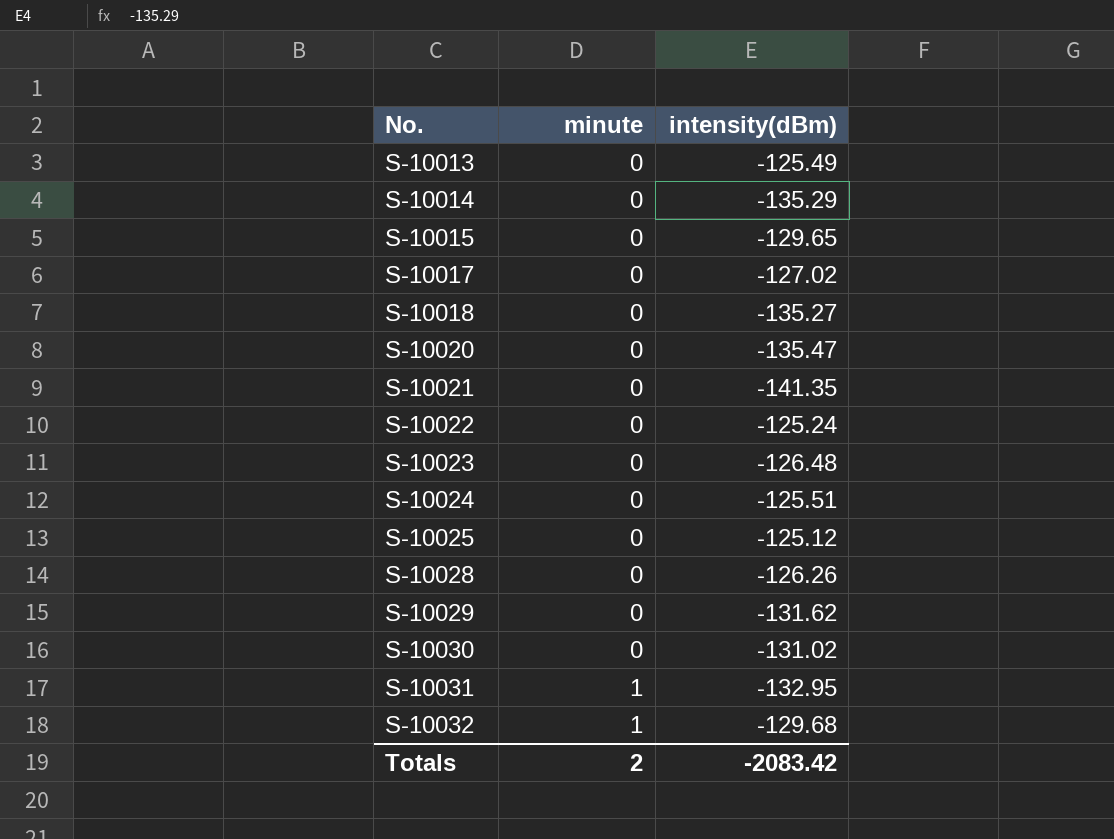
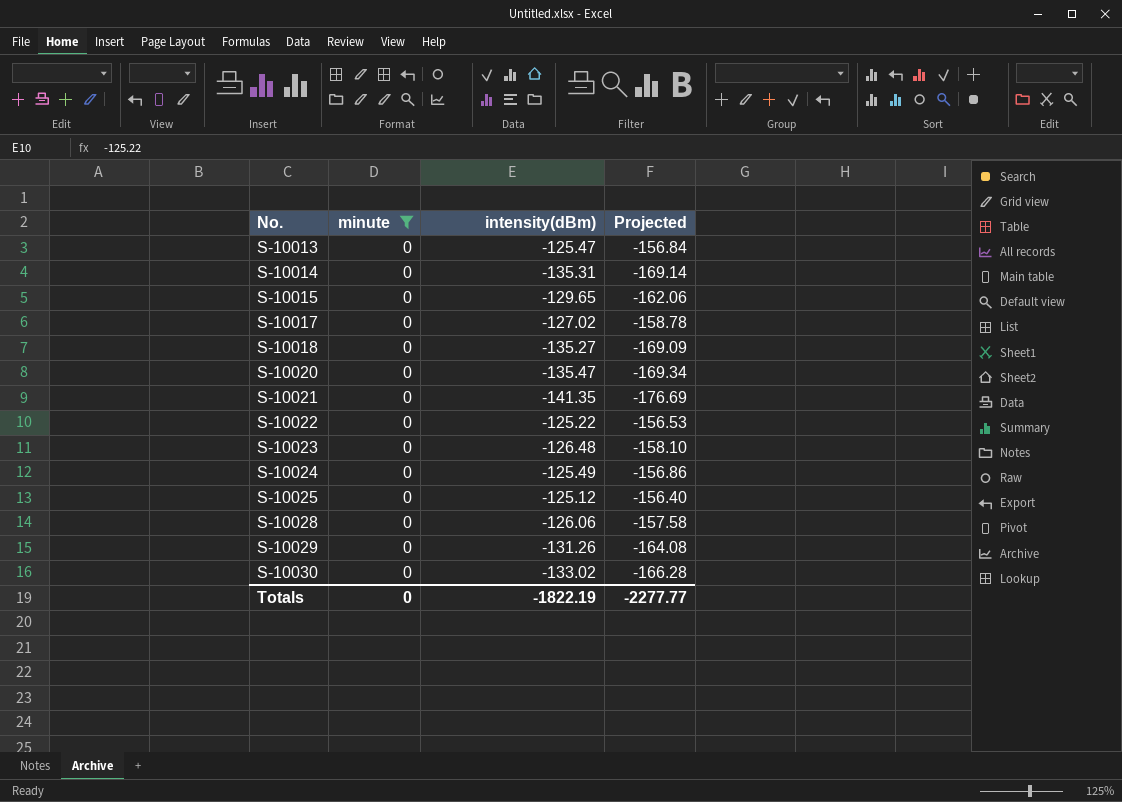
filter: none -> minute = 0
column Projected | formula: none -> [intensity(dBm)] * 1.25
S-10013 | intensity(dBm): -125.49 -> -125.47
S-10014 | intensity(dBm): -135.29 -> -135.31
S-10022 | intensity(dBm): -125.24 -> -125.22
S-10024 | intensity(dBm): -125.51 -> -125.49
S-10028 | intensity(dBm): -126.26 -> -126.06
S-10029 | intensity(dBm): -131.62 -> -131.26
S-10030 | intensity(dBm): -131.02 -> -133.02
Totals | minute: 2 -> 0
Totals | intensity(dBm): -2083.42 -> -1822.19

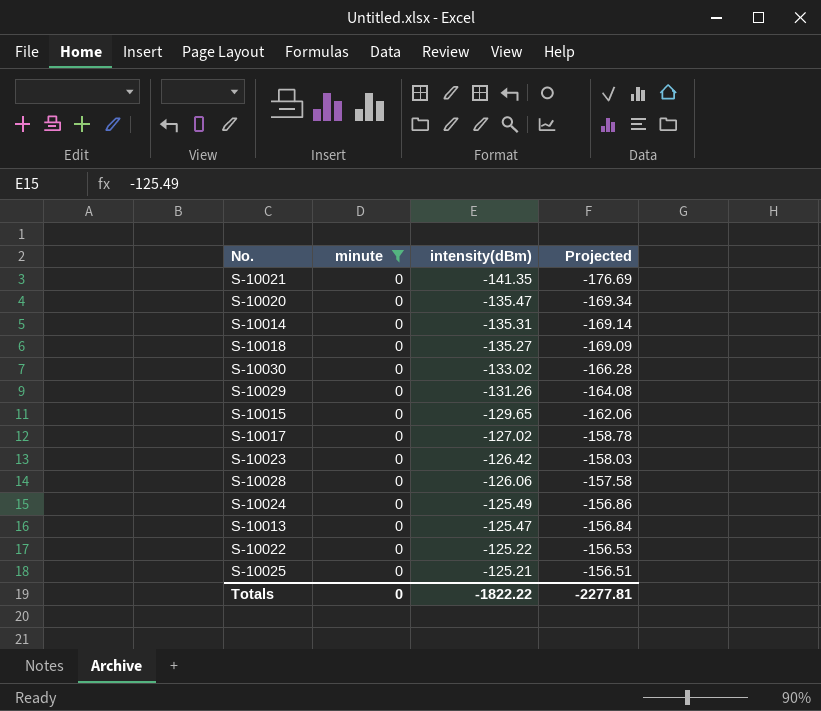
row order: No. ascending -> intensity(dBm) ascending
S-10023 | intensity(dBm): -126.48 -> -126.42
S-10023 | Projected: -158.10 -> -158.03
S-10025 | intensity(dBm): -125.12 -> -125.21
S-10025 | Projected: -156.40 -> -156.51
Totals | intensity(dBm): -1822.19 -> -1822.22
Totals | Projected: -2277.77 -> -2277.81

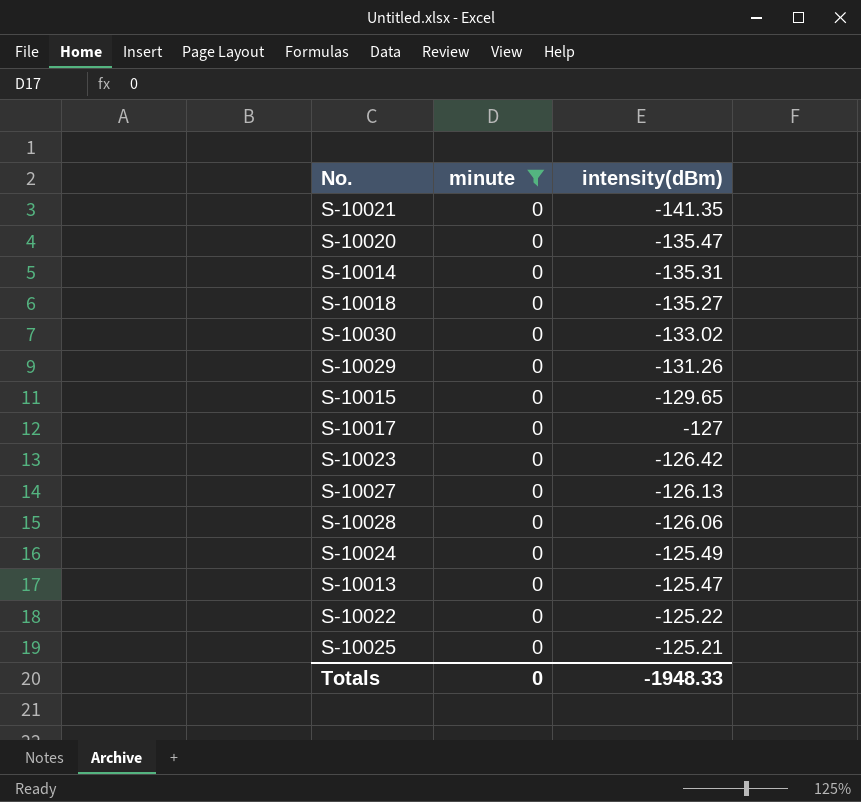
column Projected | formula: [intensity(dBm)] * 1.25 -> none
S-10017 | intensity(dBm): -127.02 -> -127
row S-10027: none -> 0 | -126.13
Totals | intensity(dBm): -1822.22 -> -1948.33

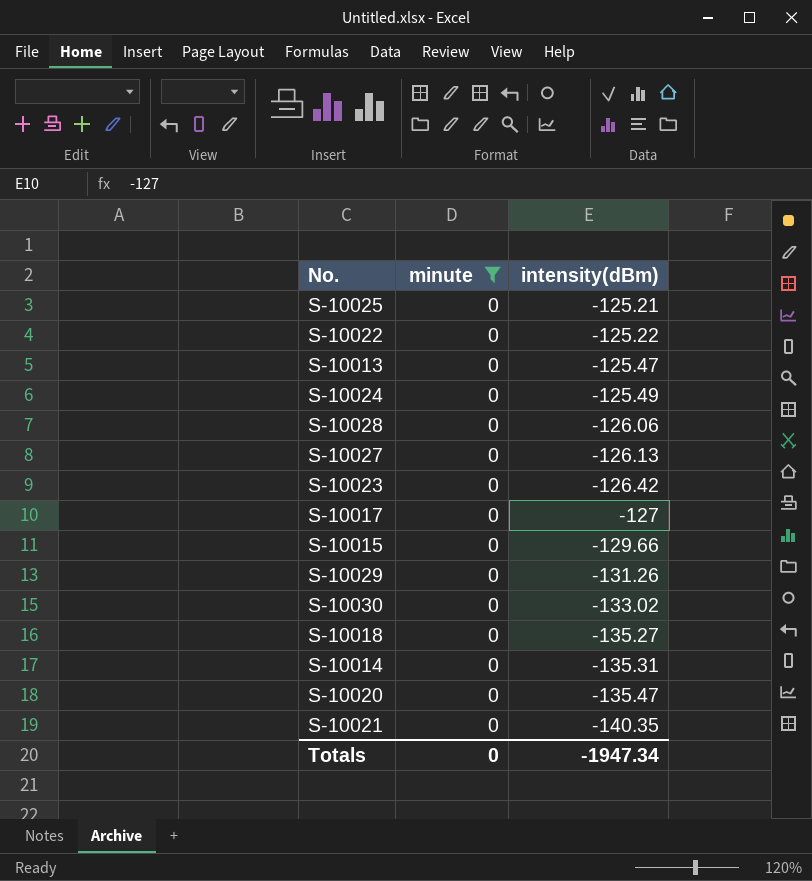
row order: intensity(dBm) ascending -> intensity(dBm) descending
S-10015 | intensity(dBm): -129.65 -> -129.66
S-10021 | intensity(dBm): -141.35 -> -140.35
Totals | intensity(dBm): -1948.33 -> -1947.34

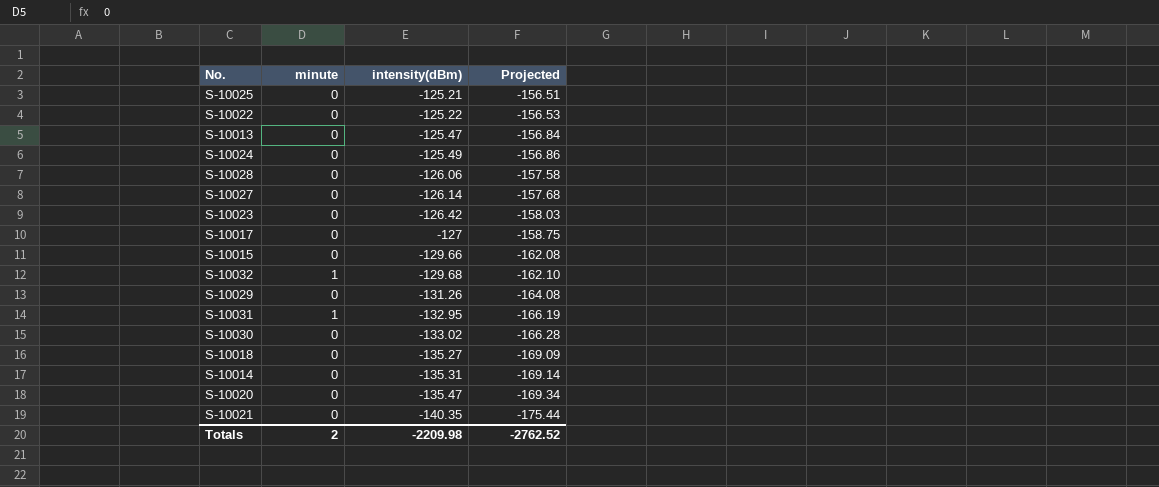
filter: minute = 0 -> none
column Projected | formula: none -> [intensity(dBm)] * 1.25
S-10027 | intensity(dBm): -126.13 -> -126.14
Totals | minute: 0 -> 2
Totals | intensity(dBm): -1947.34 -> -2209.98

